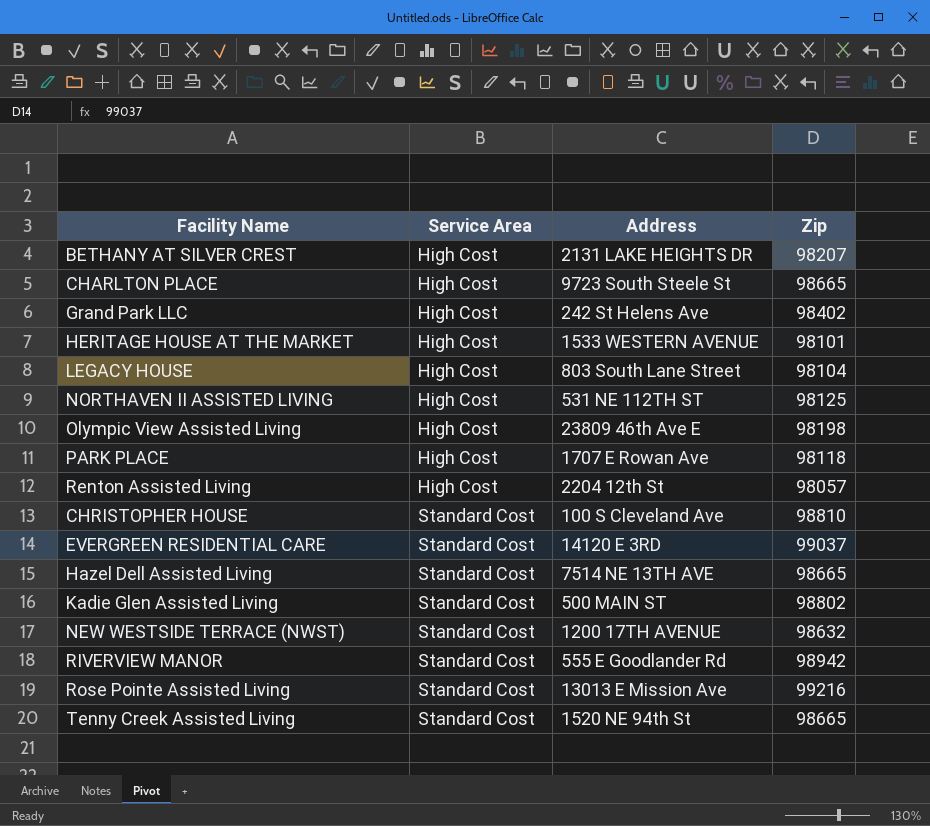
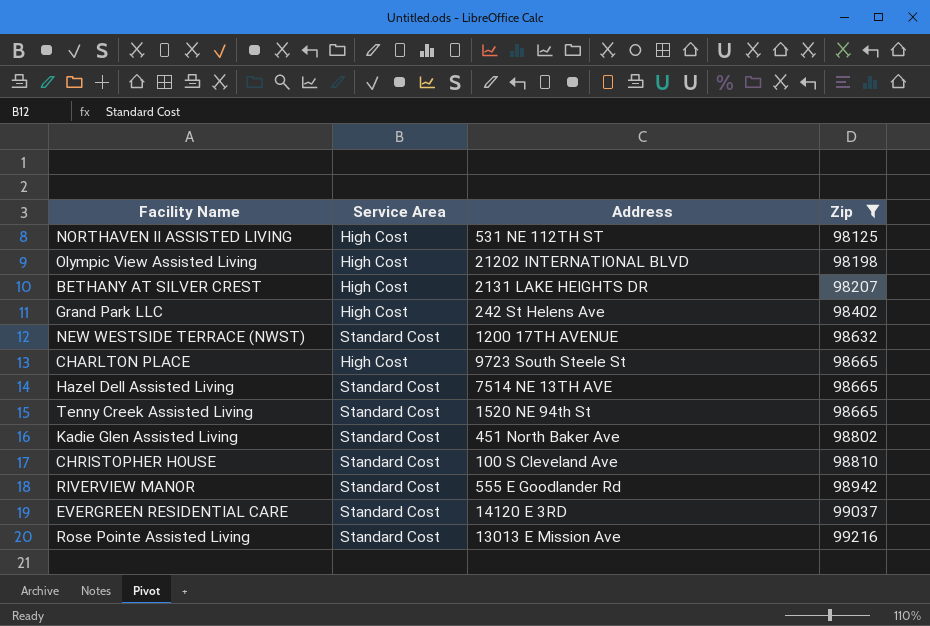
filter: none -> Zip >= 98125
row order: Service Area ascending -> Zip ascending
Olympic View Assisted Living | Address: 23809 46th Ave E -> 21202 INTERNATIONAL BLVD
Kadie Glen Assisted Living | Address: 500 MAIN ST -> 451 North Baker Ave

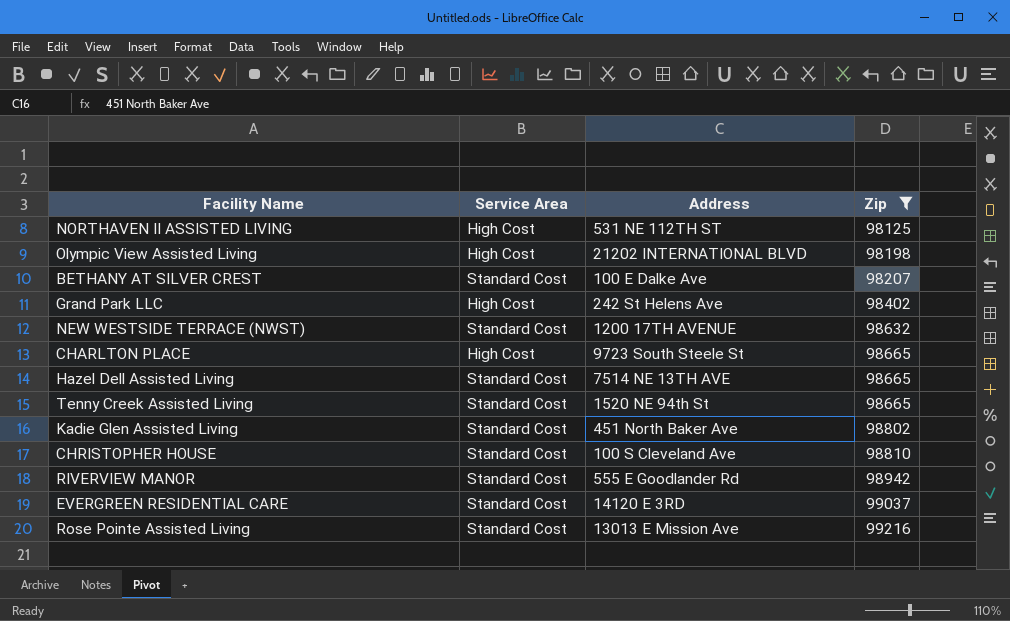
BETHANY AT SILVER CREST | Service Area: High Cost -> Standard Cost
BETHANY AT SILVER CREST | Address: 2131 LAKE HEIGHTS DR -> 100 E Dalke Ave

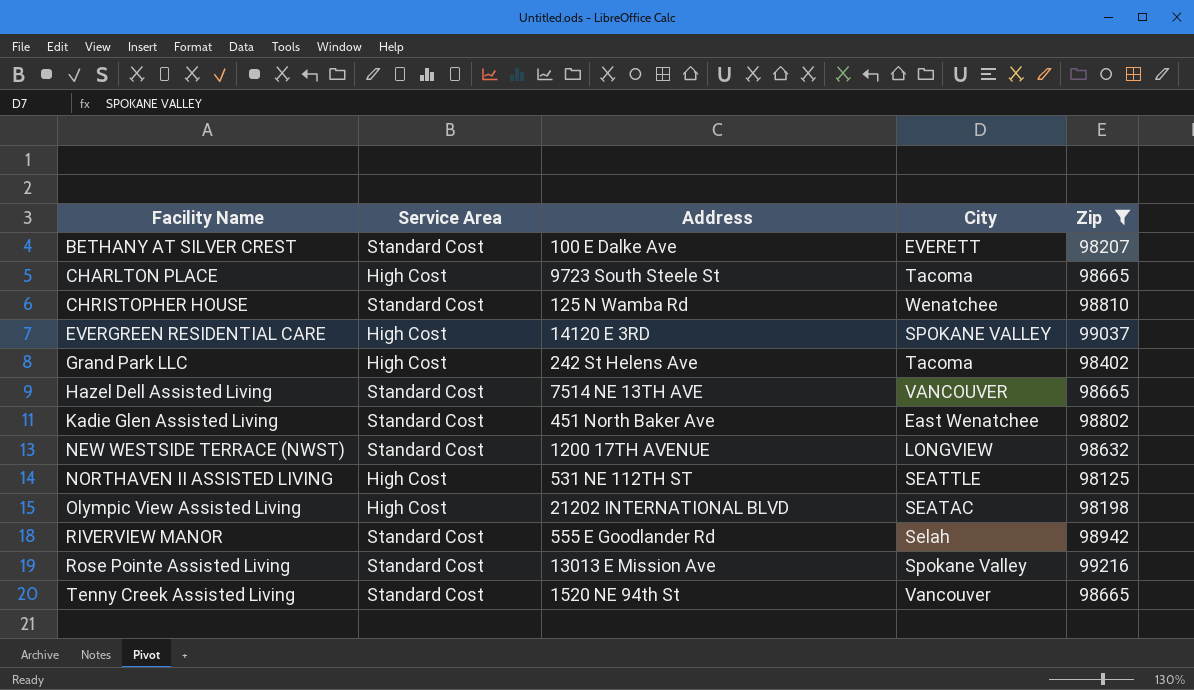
row order: Zip ascending -> Facility Name ascending
column City | position: none -> 4
CHRISTOPHER HOUSE | Address: 100 S Cleveland Ave -> 125 N Wamba Rd
EVERGREEN RESIDENTIAL CARE | Service Area: Standard Cost -> High Cost

